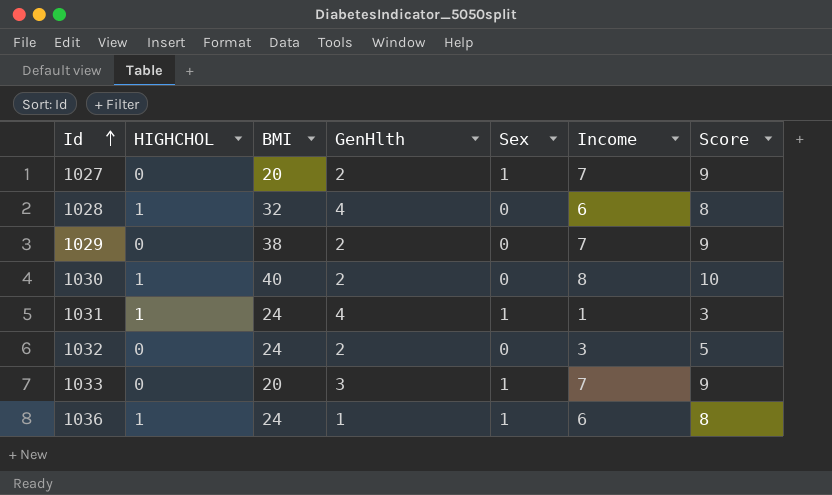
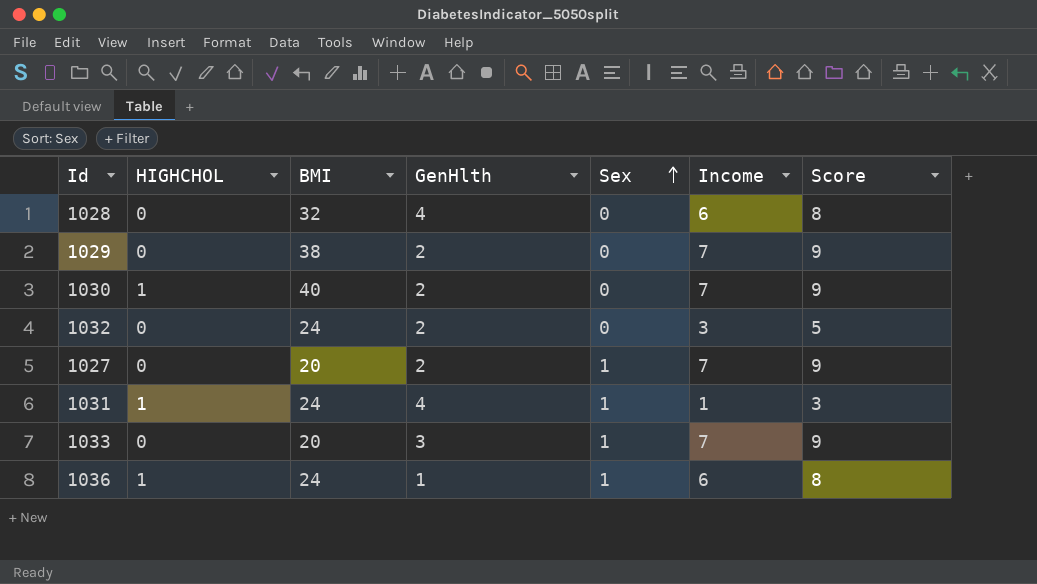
row order: Id ascending -> Sex ascending
1028 | HIGHCHOL: 1 -> 0
1030 | Income: 8 -> 7
1030 | Score: 10 -> 9

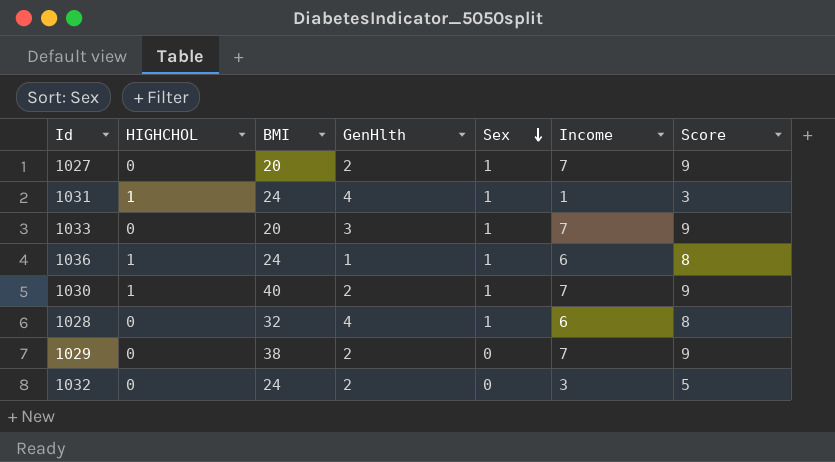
row order: Sex ascending -> Sex descending
1030 | Sex: 0 -> 1
1028 | Sex: 0 -> 1

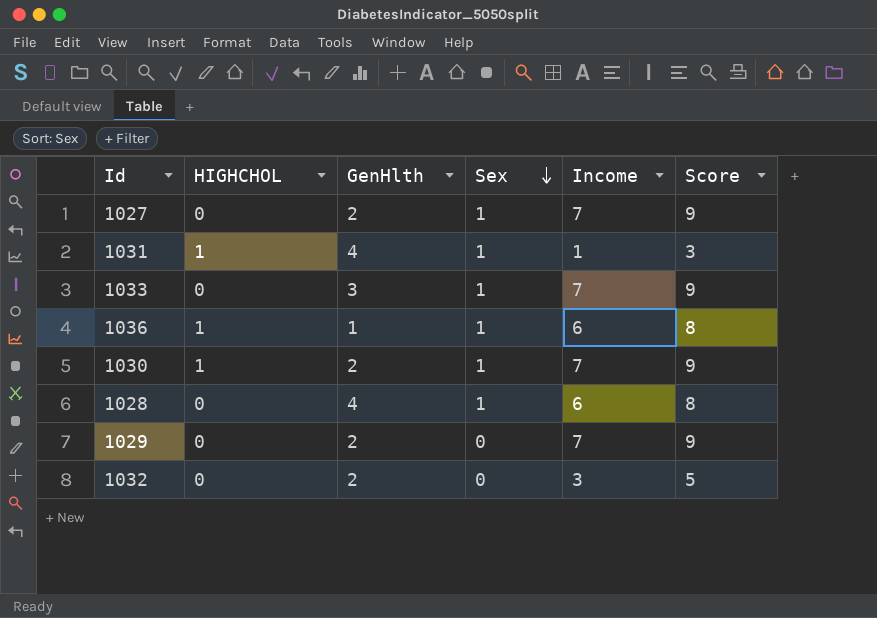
column BMI | position: 3 -> none

